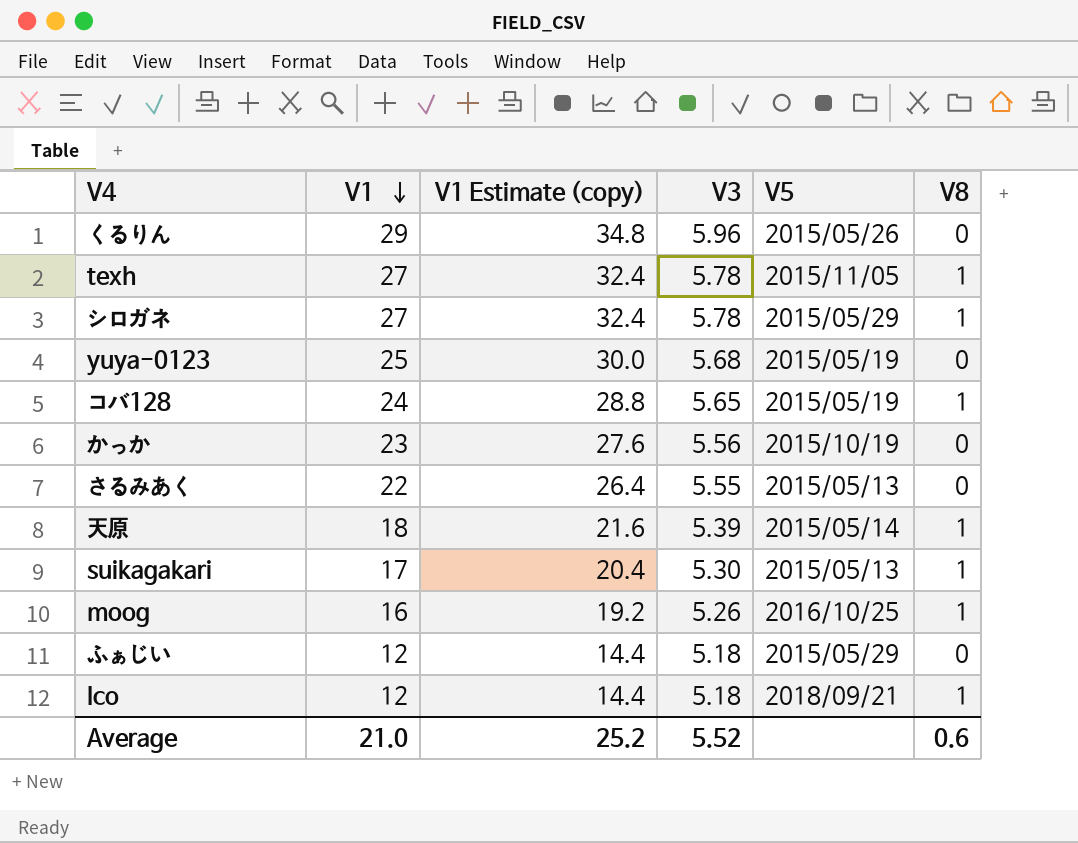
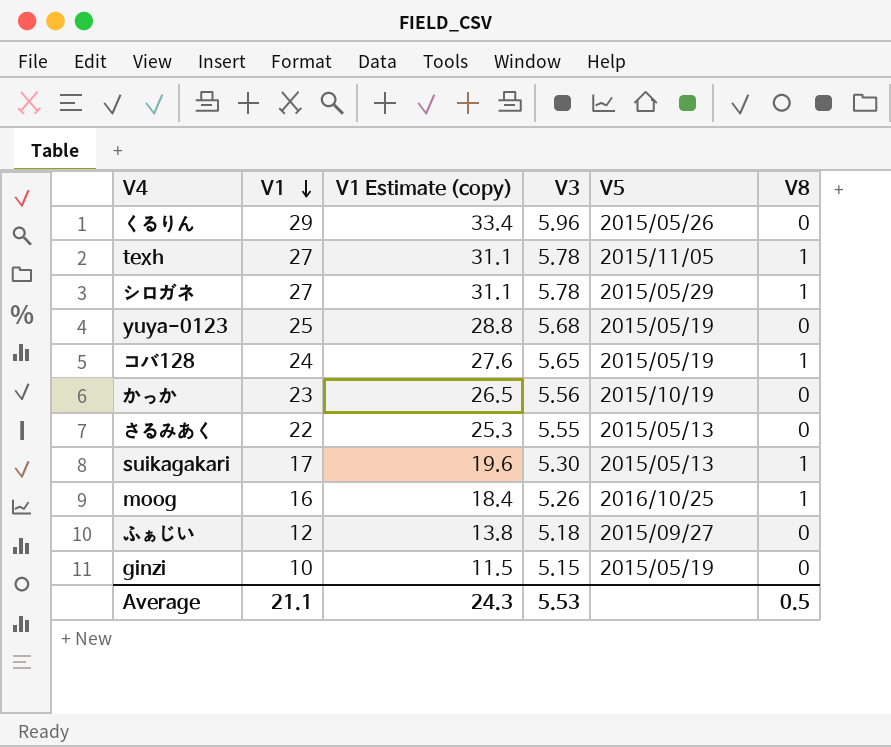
column V1 Estimate (copy) | formula: [V1] * 1.2 -> [V1] * 1.15
row 天原: 18 | 21.6 | 5.39 | 2015/05/14 | 1 -> none
row Ico: 12 | 14.4 | 5.18 | 2018/09/21 | 1 -> none
ふぁじい | V5: 2015/05/29 -> 2015/09/27
row ginzi: none -> 10 | 11.5 | 5.15 | 2015/05/19 | 0
Average | V1: 21.0 -> 21.1
Average | V1 Estimate (copy): 25.2 -> 24.3
Average | V3: 5.52 -> 5.53
Average | V8: 0.6 -> 0.5

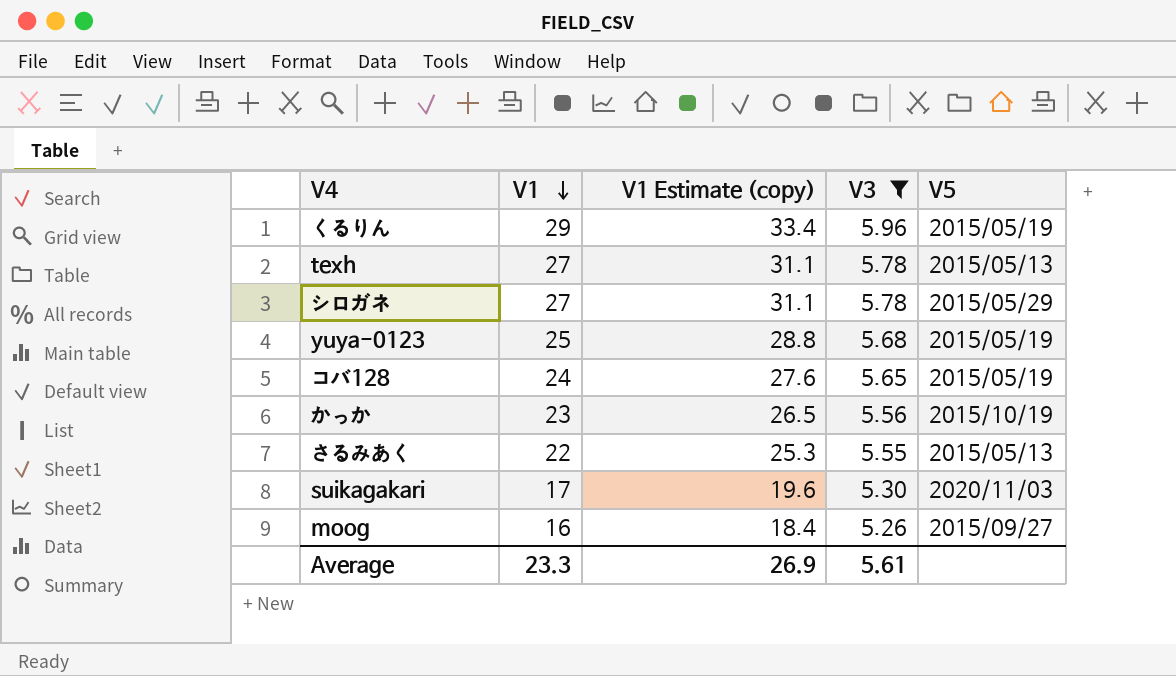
filter: none -> V3 >= 5.26
column V8 | position: 6 -> none
くるりん | V5: 2015/05/26 -> 2015/05/19
texh | V5: 2015/11/05 -> 2015/05/13
suikagakari | V5: 2015/05/13 -> 2020/11/03
moog | V5: 2016/10/25 -> 2015/09/27
Average | V1: 21.1 -> 23.3
Average | V1 Estimate (copy): 24.3 -> 26.9
Average | V3: 5.53 -> 5.61

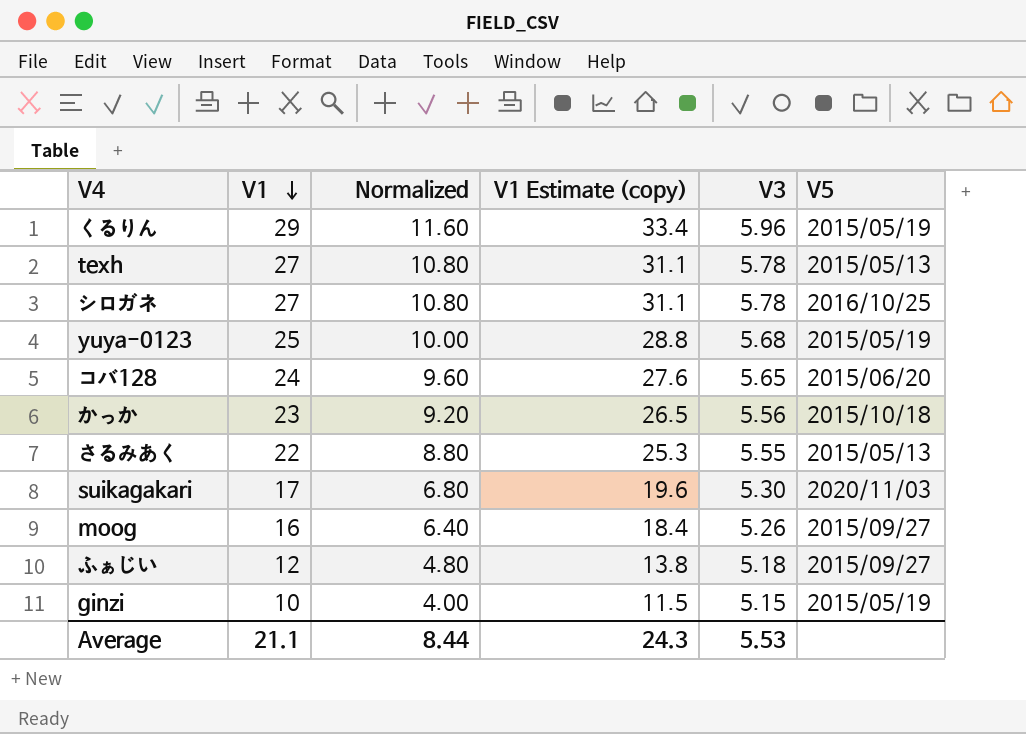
filter: V3 >= 5.26 -> none
column Normalized | formula: none -> [V1] * 0.4
シロガネ | V5: 2015/05/29 -> 2016/10/25
コバ128 | V5: 2015/05/19 -> 2015/06/20
かっか | V5: 2015/10/19 -> 2015/10/18
Average | V1: 23.3 -> 21.1
Average | V1 Estimate (copy): 26.9 -> 24.3
Average | V3: 5.61 -> 5.53

